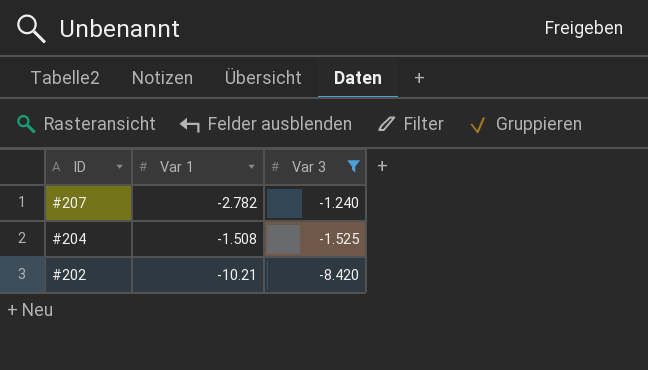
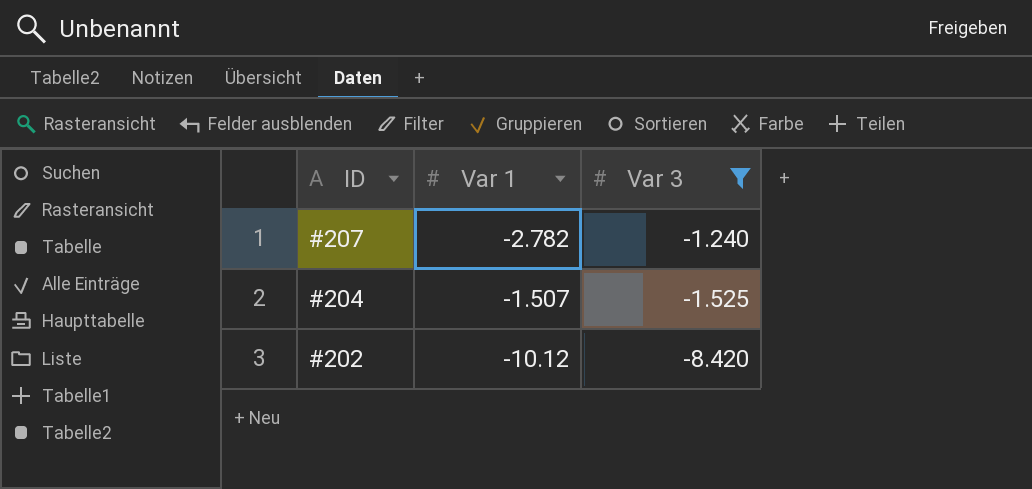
#204 | Var 1: -1.508 -> -1.507
#202 | Var 1: -10.21 -> -10.12

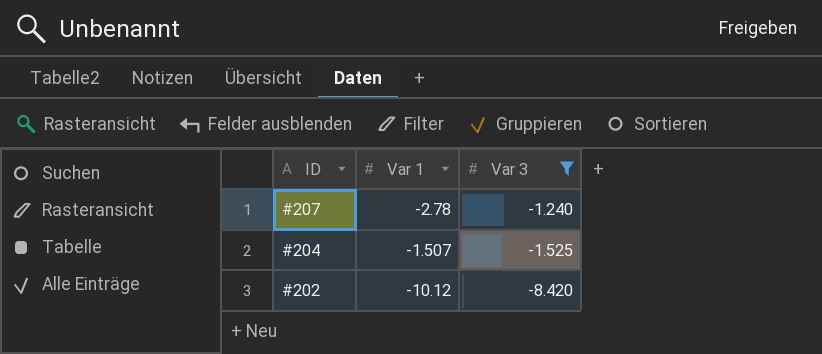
#207 | Var 1: -2.782 -> -2.78

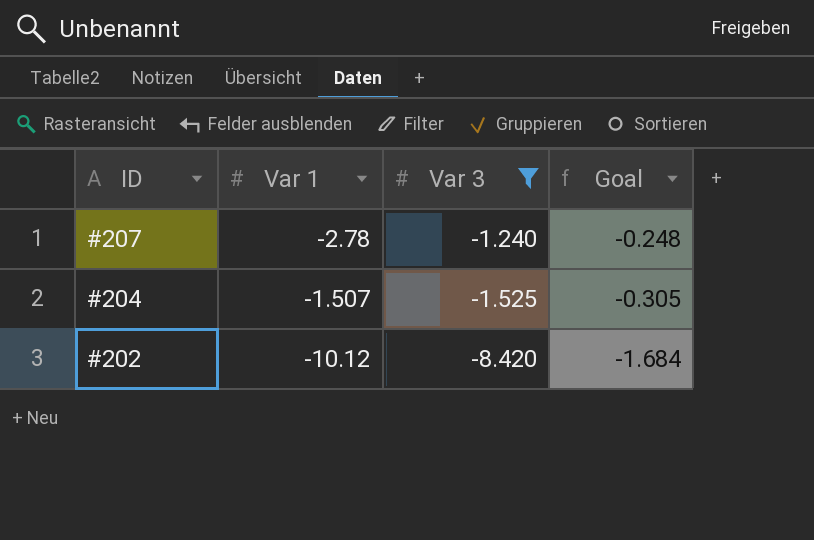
column Goal | formula: none -> [Var 3] * 0.2

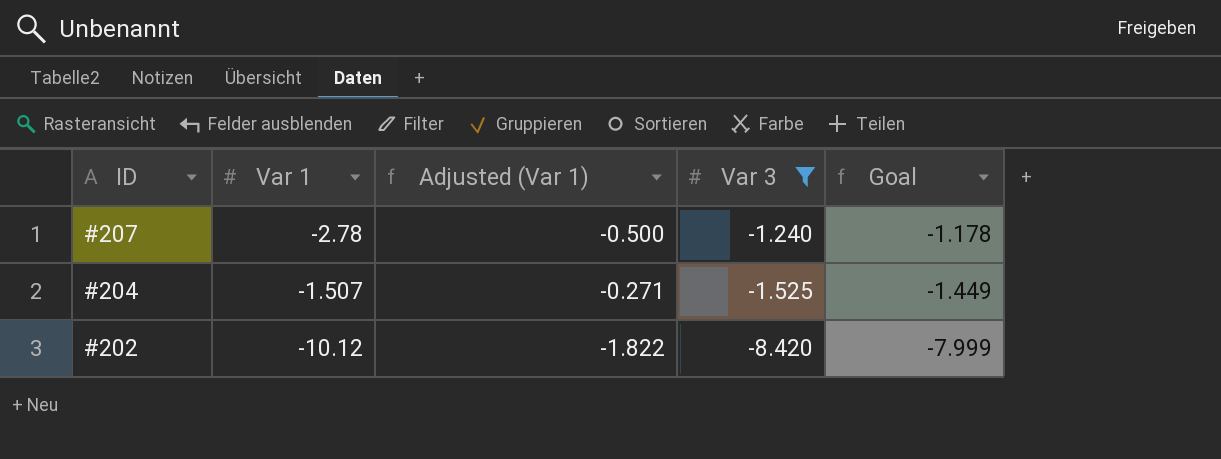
column Adjusted (Var 1) | formula: none -> [Var 1] * 0.18
column Goal | formula: [Var 3] * 0.2 -> [Var 3] * 0.95

